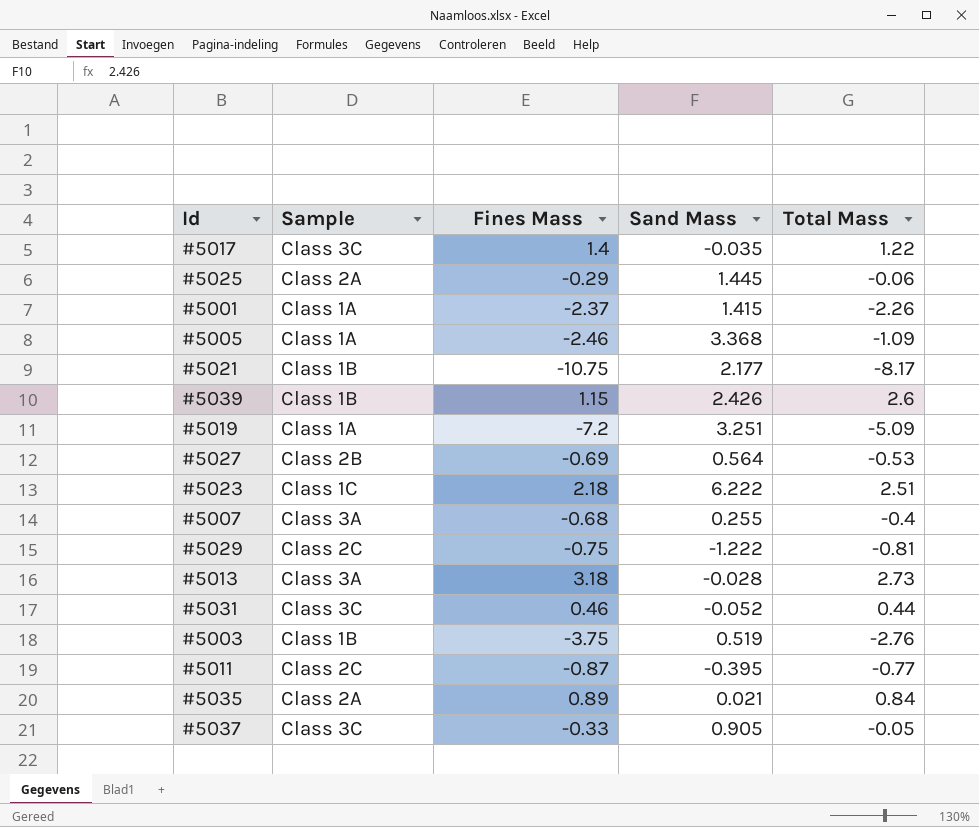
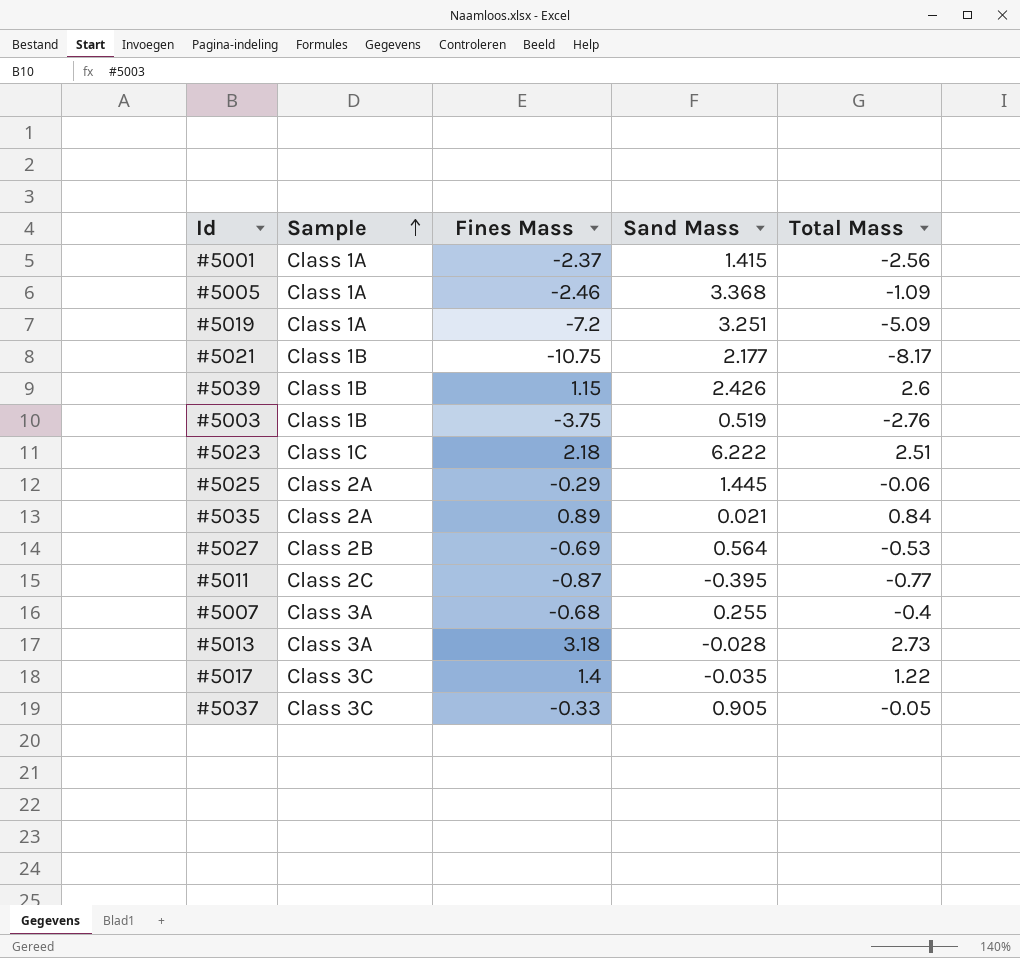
row order: none -> Sample ascending
row #5029: Class 2C | -0.75 | -1.222 | -0.81 -> none
row #5031: Class 3C | 0.46 | -0.052 | 0.44 -> none
#5001 | Total Mass: -2.26 -> -2.56

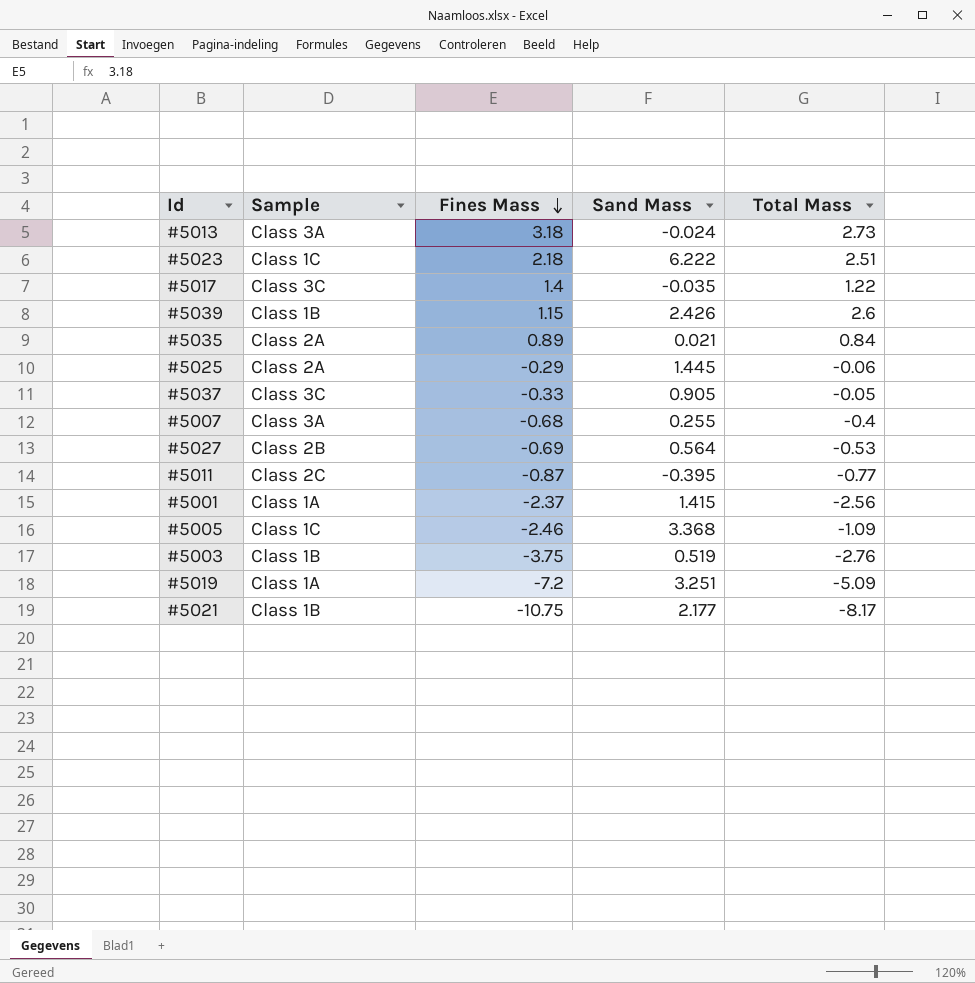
row order: Sample ascending -> Fines Mass descending
#5013 | Sand Mass: -0.028 -> -0.024
#5005 | Sample: Class 1A -> Class 1C

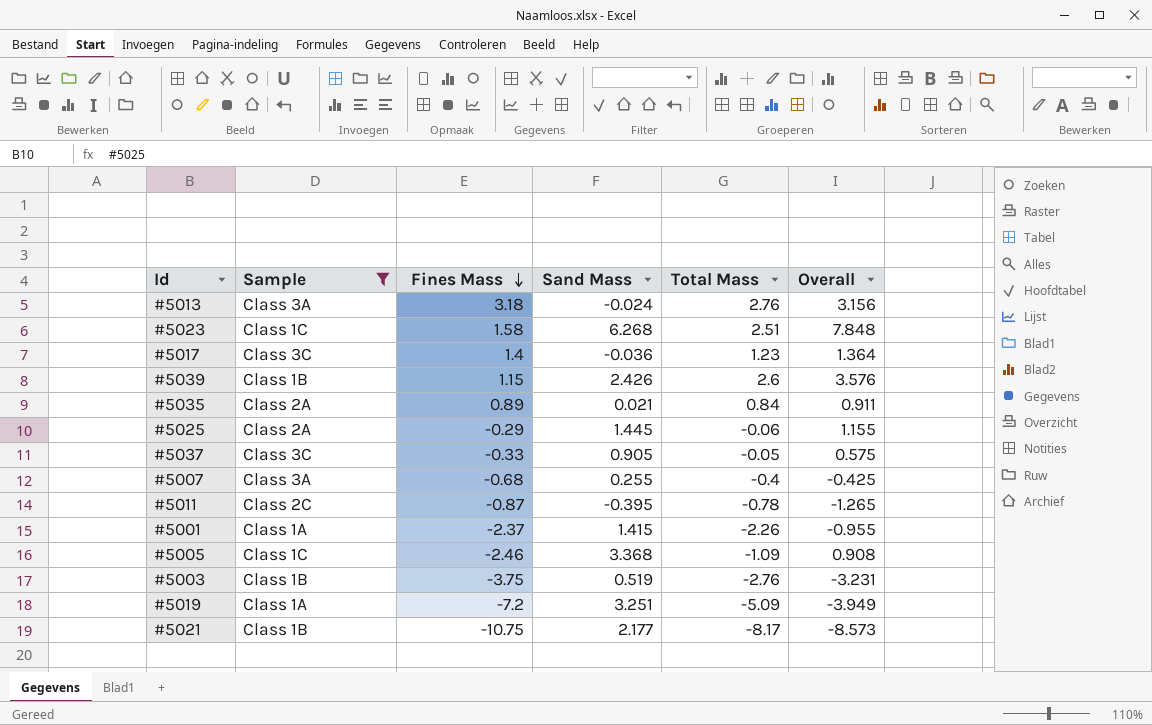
filter: none -> Sample != Class 2B
column Overall | formula: none -> [Fines Mass] + [Sand Mass]
#5013 | Total Mass: 2.73 -> 2.76
#5023 | Fines Mass: 2.18 -> 1.58
#5023 | Sand Mass: 6.222 -> 6.268
#5017 | Sand Mass: -0.035 -> -0.036
#5017 | Total Mass: 1.22 -> 1.23
#5011 | Total Mass: -0.77 -> -0.78
#5001 | Total Mass: -2.56 -> -2.26

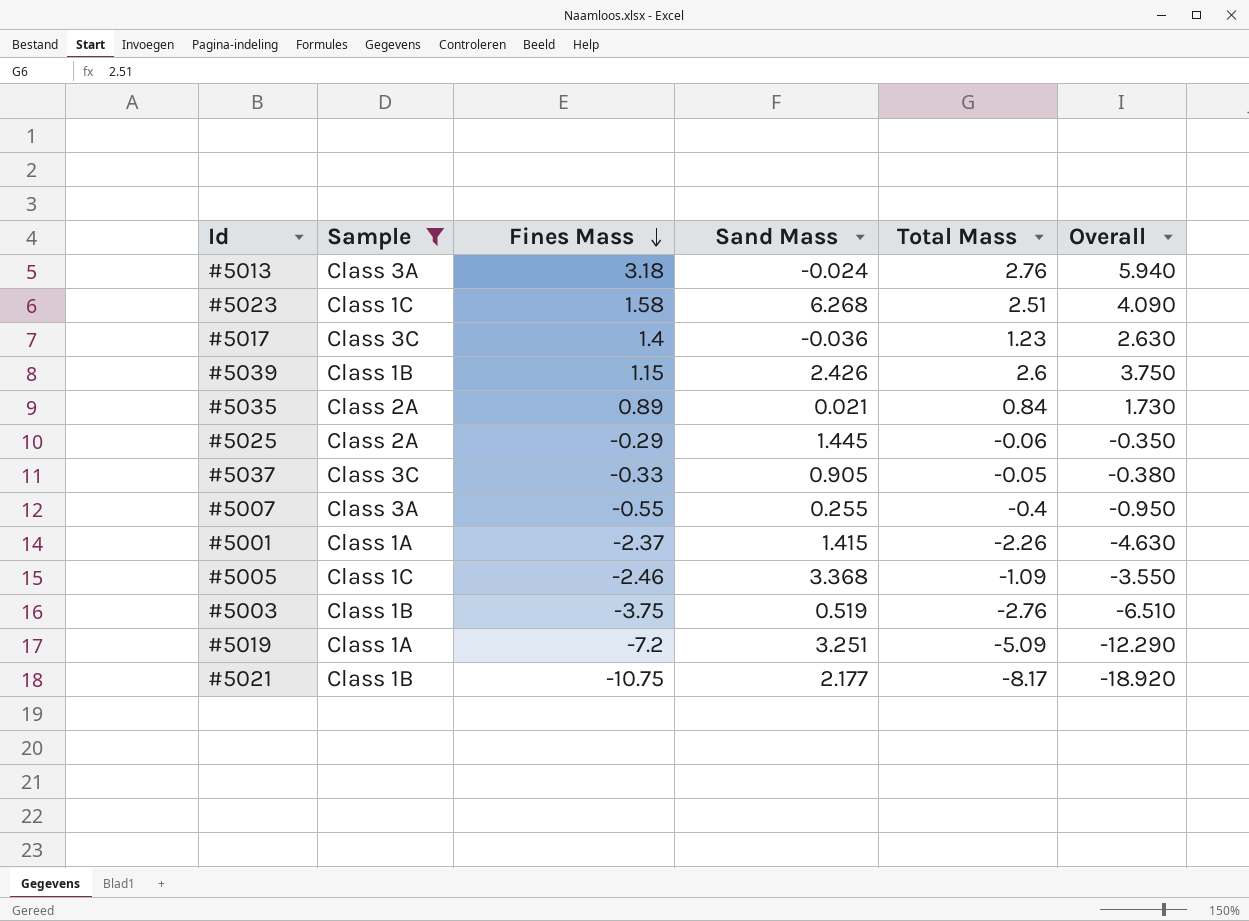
column Overall | formula: [Fines Mass] + [Sand Mass] -> [Fines Mass] + [Total Mass]
row #5011: Class 2C | -0.87 | -0.395 | -0.78 | -1.265 -> none
#5007 | Fines Mass: -0.68 -> -0.55

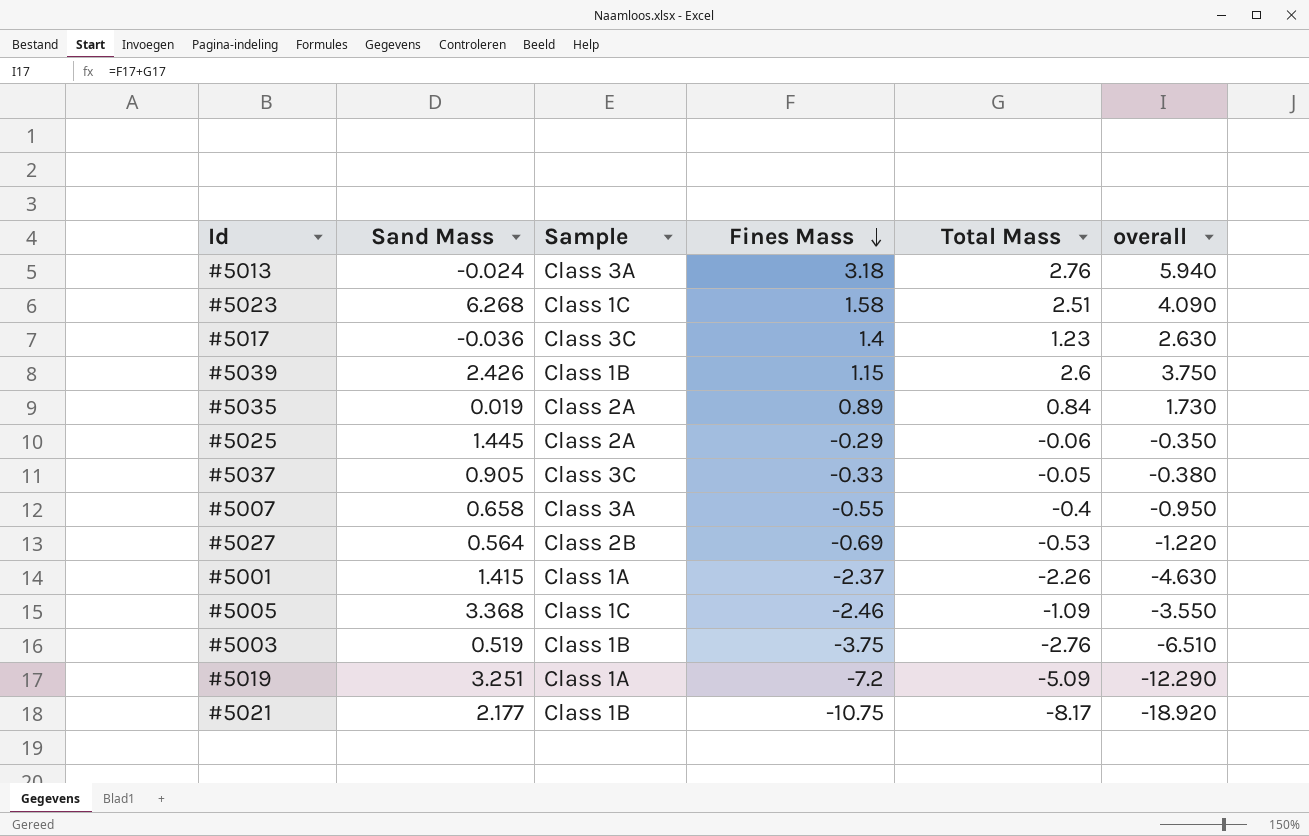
filter: Sample != Class 2B -> none
column Sand Mass | position: 4 -> 2
column name: Overall -> overall
#5035 | Sand Mass: 0.021 -> 0.019
#5007 | Sand Mass: 0.255 -> 0.658

